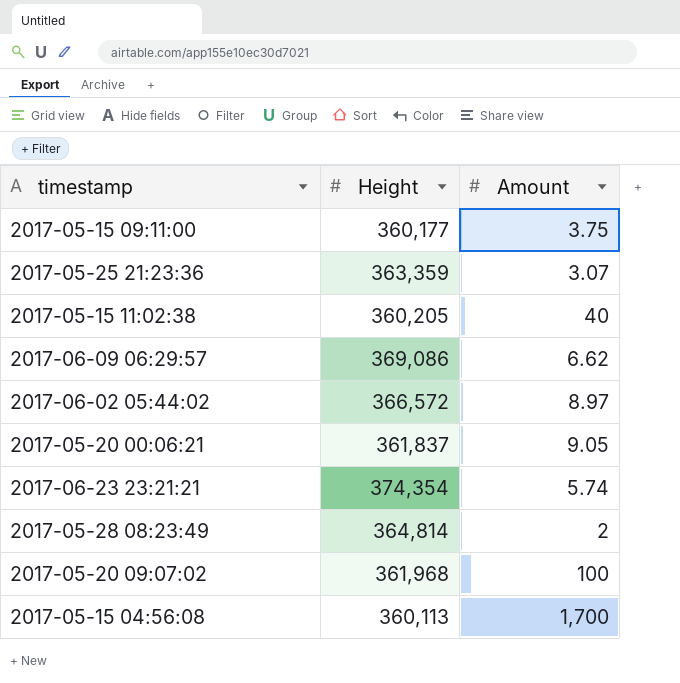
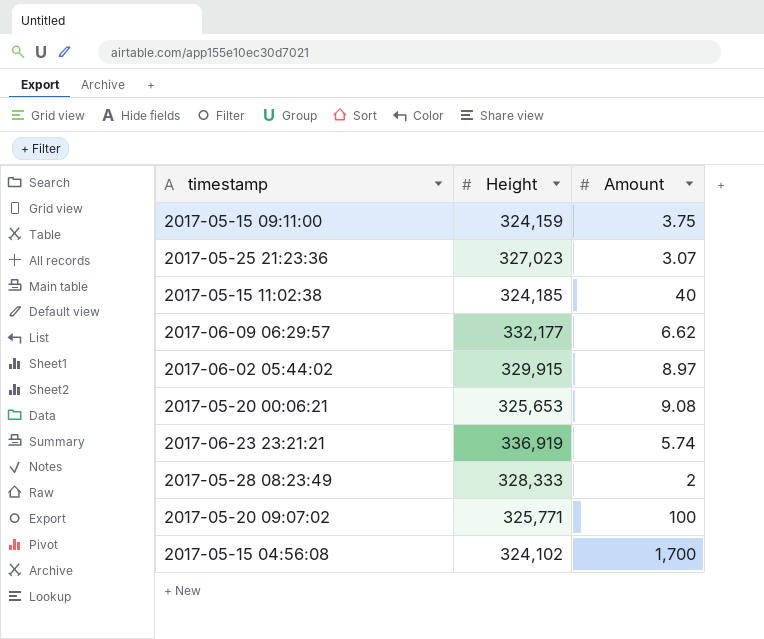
2017-05-15 09:11:00 | Height: 360,177 -> 324,159
2017-05-25 21:23:36 | Height: 363,359 -> 327,023
2017-05-15 11:02:38 | Height: 360,205 -> 324,185
2017-06-09 06:29:57 | Height: 369,086 -> 332,177
2017-06-02 05:44:02 | Height: 366,572 -> 329,915
2017-05-20 00:06:21 | Height: 361,837 -> 325,653
2017-05-20 00:06:21 | Amount: 9.05 -> 9.08
2017-06-23 23:21:21 | Height: 374,354 -> 336,919
2017-05-28 08:23:49 | Height: 364,814 -> 328,333
2017-05-20 09:07:02 | Height: 361,968 -> 325,771
2017-05-15 04:56:08 | Height: 360,113 -> 324,102

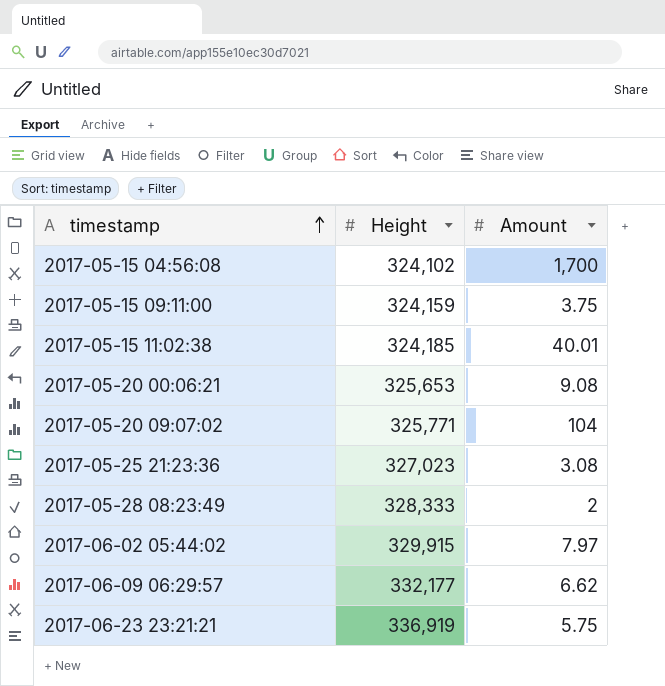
row order: none -> timestamp ascending
2017-05-15 11:02:38 | Amount: 40 -> 40.01
2017-05-20 09:07:02 | Amount: 100 -> 104
2017-05-25 21:23:36 | Amount: 3.07 -> 3.08
2017-06-02 05:44:02 | Amount: 8.97 -> 7.97
2017-06-23 23:21:21 | Amount: 5.74 -> 5.75

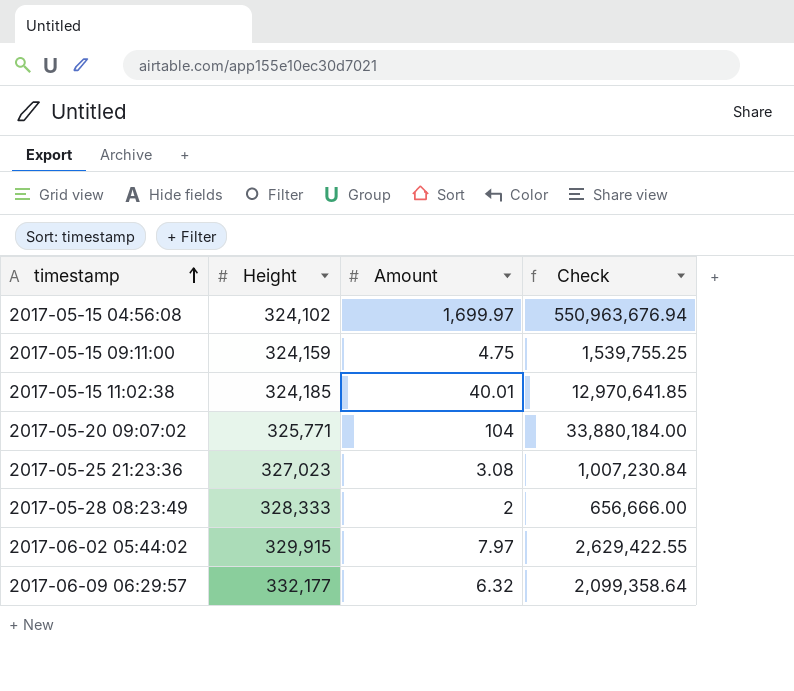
column Check | formula: none -> [Height] * [Amount]
row 2017-05-20 00:06:21: 325,653 | 9.08 -> none
row 2017-06-23 23:21:21: 336,919 | 5.75 -> none
2017-05-15 04:56:08 | Amount: 1,700 -> 1,699.97
2017-05-15 09:11:00 | Amount: 3.75 -> 4.75
2017-06-09 06:29:57 | Amount: 6.62 -> 6.32

